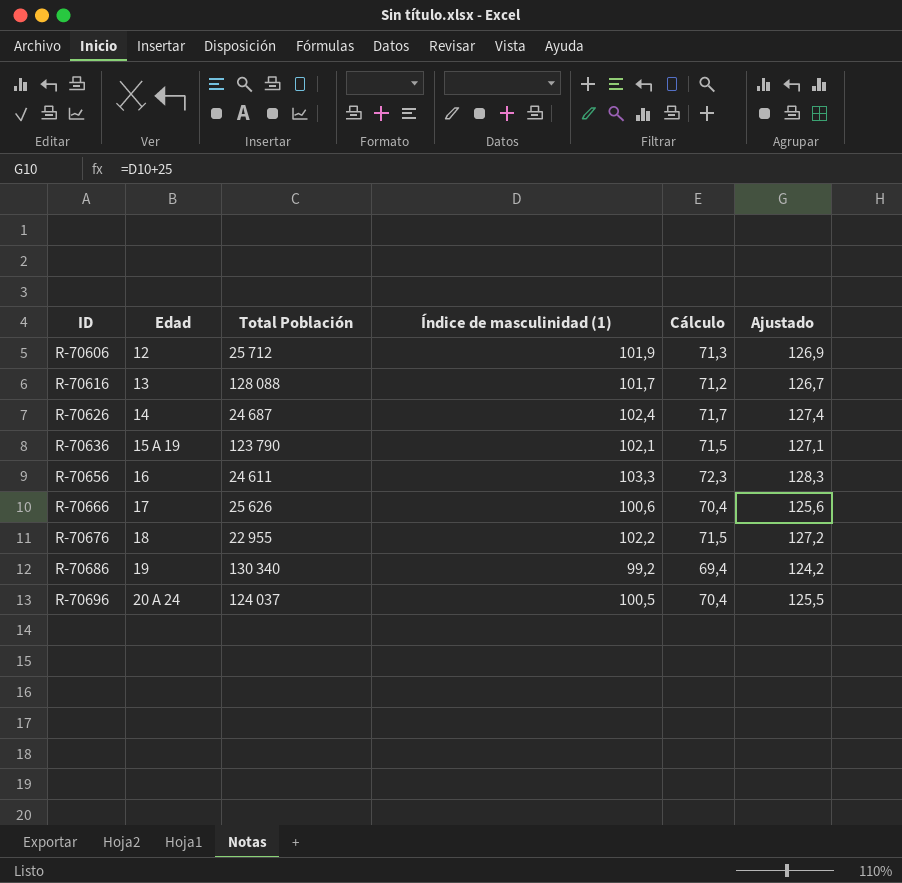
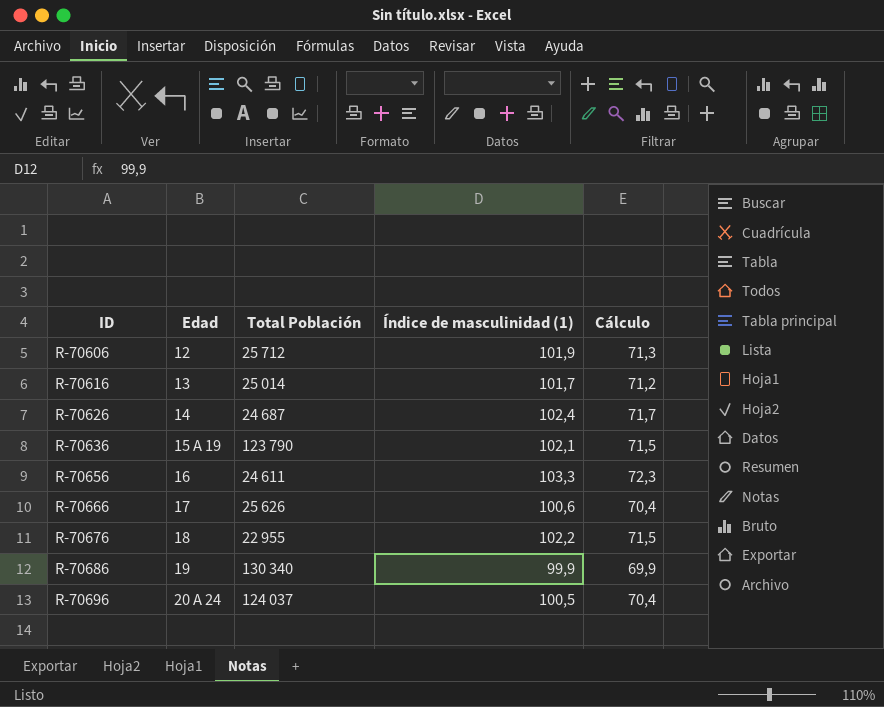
column Ajustado | formula: [Índice de masculinidad (1)] + 25 -> none
R-70616 | Total Población: 128 088 -> 25 014
R-70686 | Índice de masculinidad (1): 99,2 -> 99,9
R-70686 | Cálculo: 69,4 -> 69,9

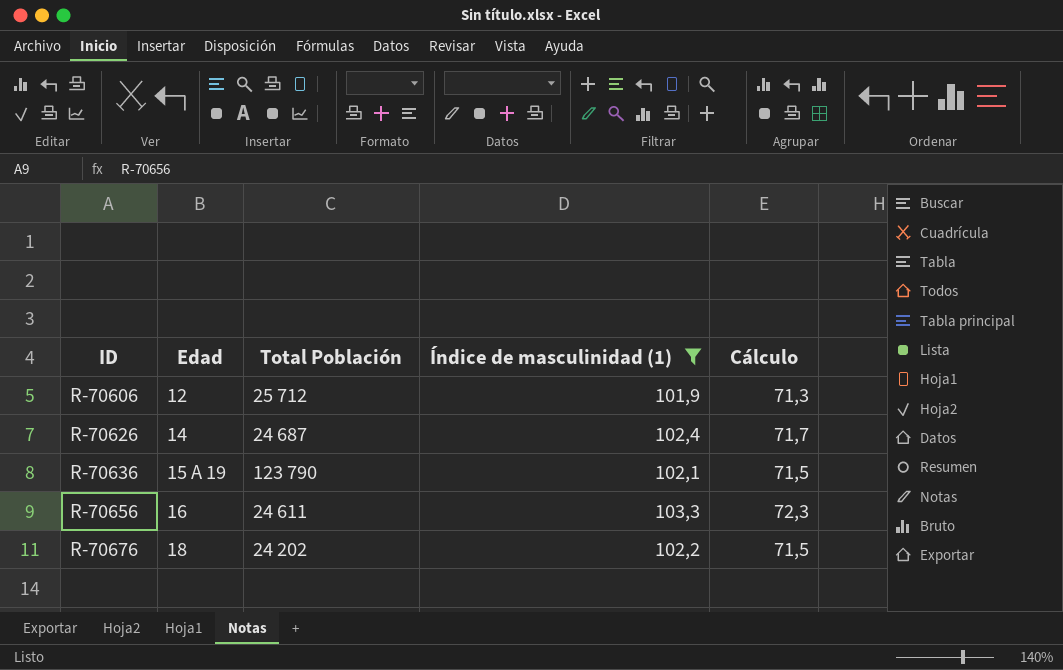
filter: none -> Índice de masculinidad (1) >= 101,9
R-70676 | Total Población: 22 955 -> 24 202

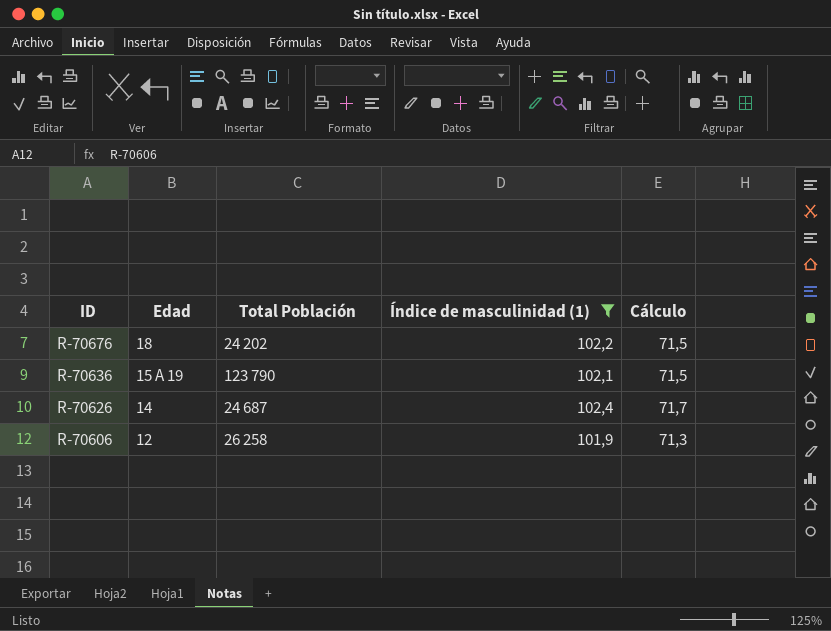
row order: ID ascending -> ID descending
row R-70656: 16 | 24 611 | 103,3 | 72,3 -> none
R-70606 | Total Población: 25 712 -> 26 258

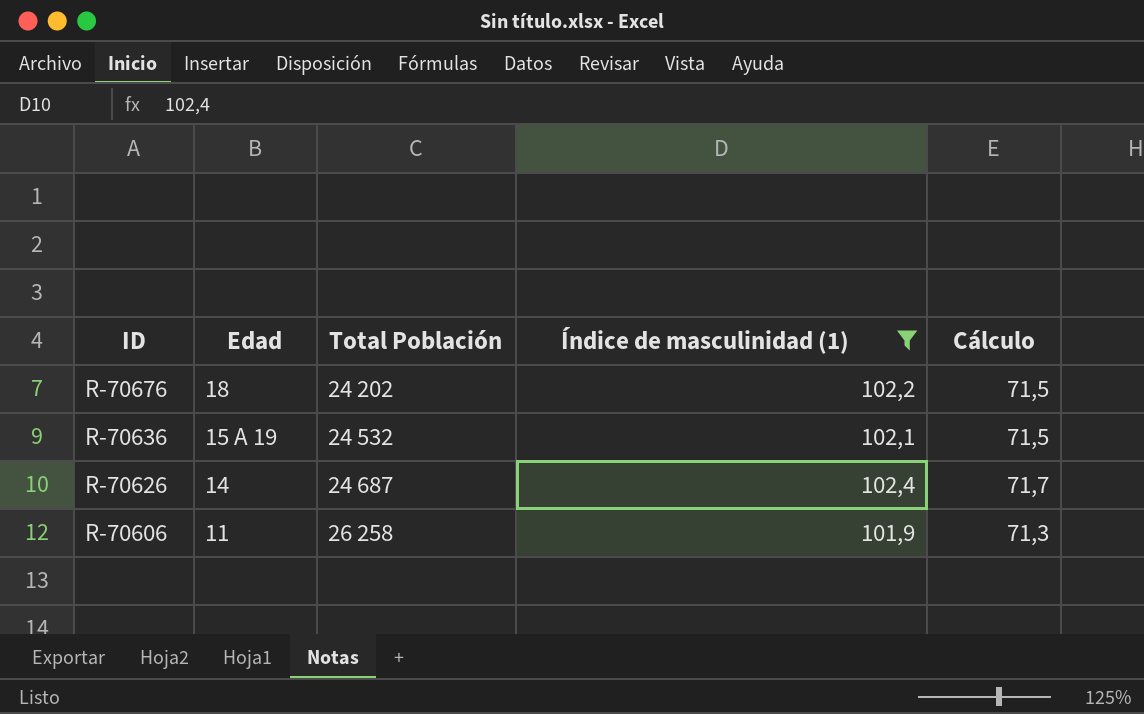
R-70636 | Total Población: 123 790 -> 24 532
R-70606 | Edad: 12 -> 11

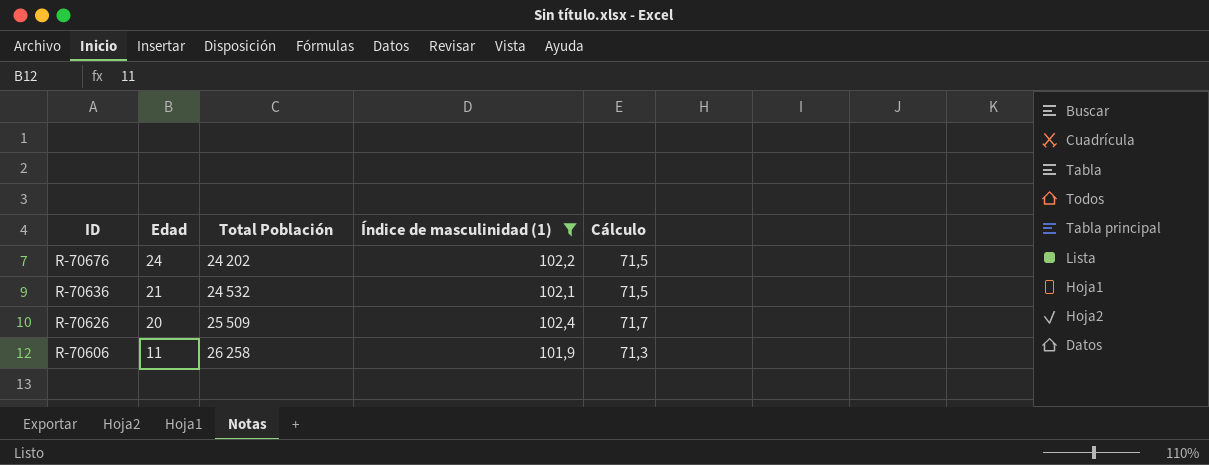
R-70676 | Edad: 18 -> 24
R-70636 | Edad: 15 A 19 -> 21
R-70626 | Edad: 14 -> 20
R-70626 | Total Población: 24 687 -> 25 509

